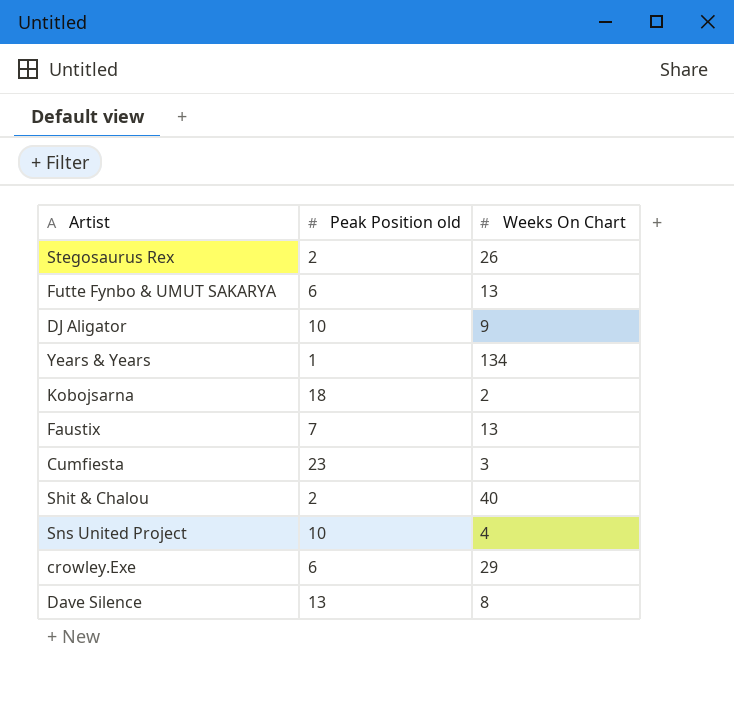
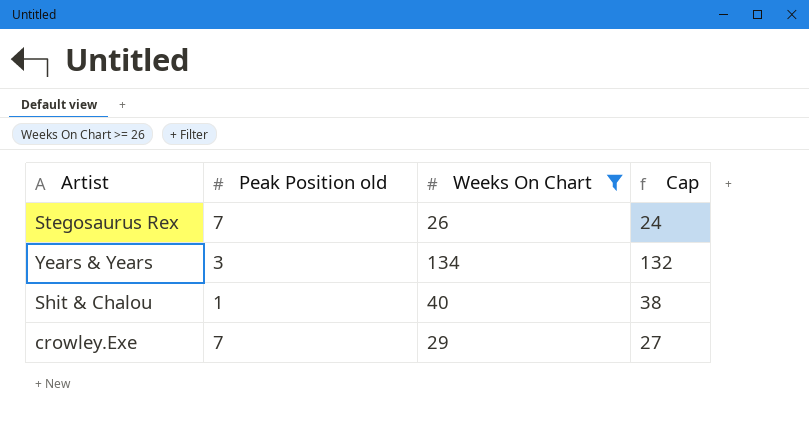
filter: none -> Weeks On Chart >= 26
column Cap | formula: none -> [Weeks On Chart] - 2
Stegosaurus Rex | Peak Position old: 2 -> 7
Years & Years | Peak Position old: 1 -> 3
Shit & Chalou | Peak Position old: 2 -> 1
crowley.Exe | Peak Position old: 6 -> 7

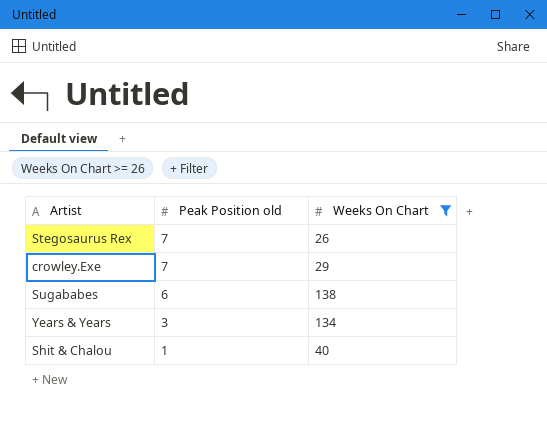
row order: none -> Peak Position old descending
column Cap | formula: [Weeks On Chart] - 2 -> none
row Sugababes: none -> 6 | 138

